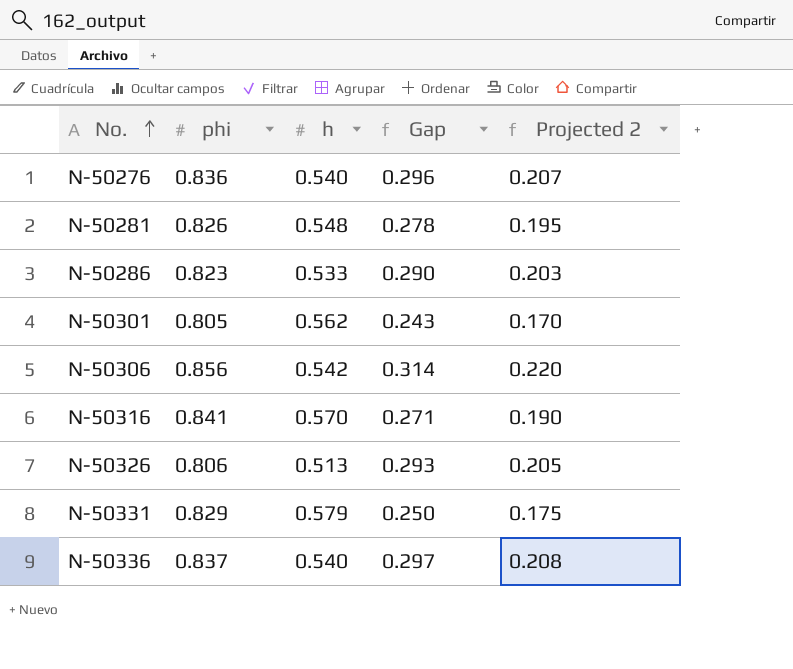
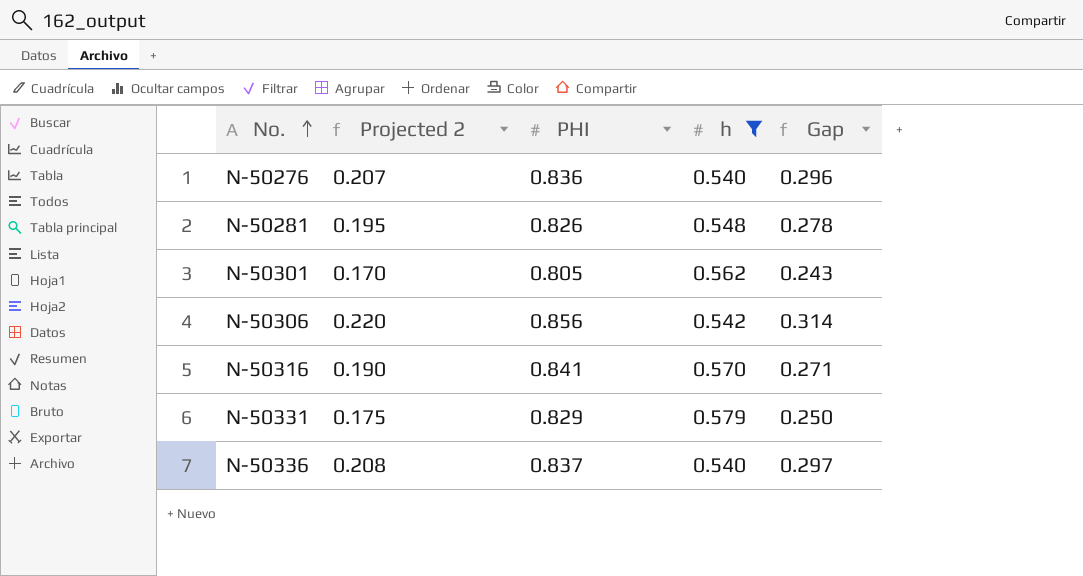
filter: none -> h >= 0.540
column Projected 2 | position: 5 -> 2
column name: phi -> PHI

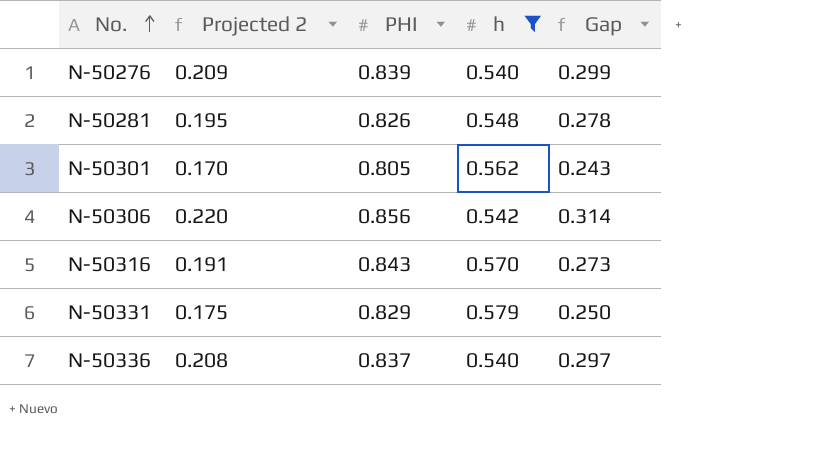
N-50276 | Projected 2: 0.207 -> 0.209
N-50276 | PHI: 0.836 -> 0.839
N-50276 | Gap: 0.296 -> 0.299
N-50316 | Projected 2: 0.190 -> 0.191
N-50316 | PHI: 0.841 -> 0.843
N-50316 | Gap: 0.271 -> 0.273

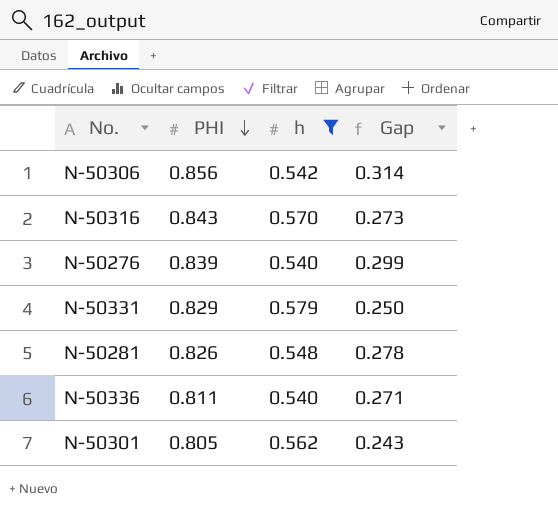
row order: No. ascending -> PHI descending
column Projected 2 | formula: [Gap] * 0.7 -> none
N-50336 | PHI: 0.837 -> 0.811
N-50336 | Gap: 0.297 -> 0.271

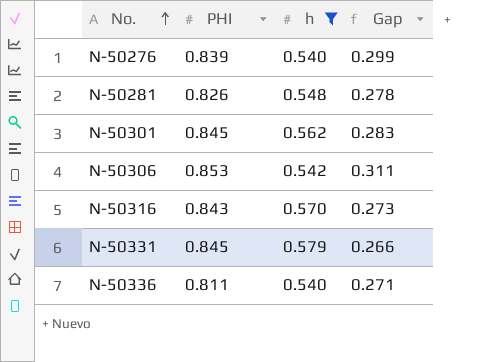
row order: PHI descending -> No. ascending
N-50301 | PHI: 0.805 -> 0.845
N-50301 | Gap: 0.243 -> 0.283
N-50306 | PHI: 0.856 -> 0.853
N-50306 | Gap: 0.314 -> 0.311
N-50331 | PHI: 0.829 -> 0.845
N-50331 | Gap: 0.250 -> 0.266

